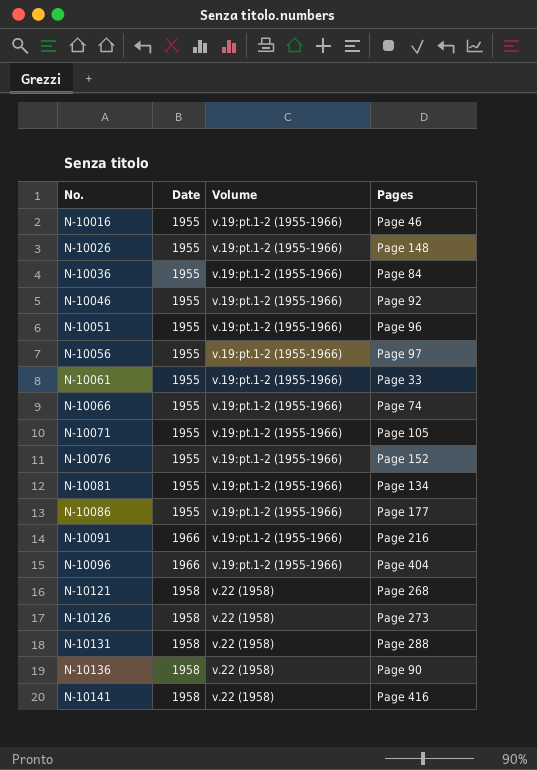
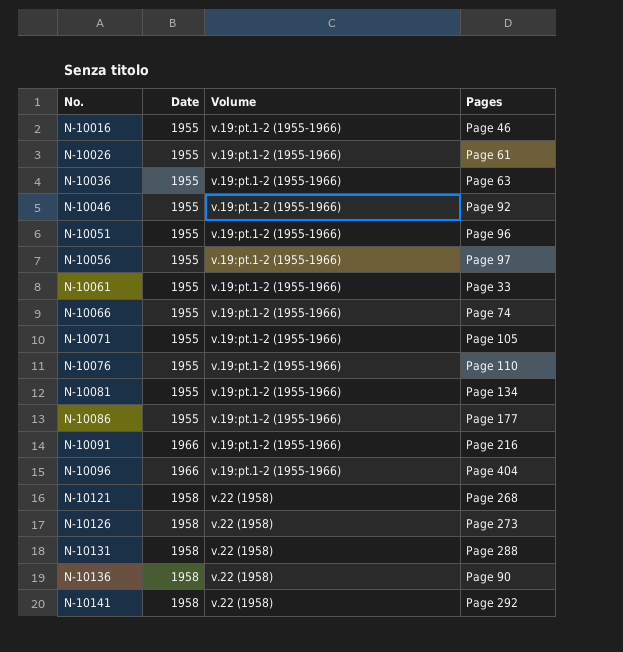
N-10026 | Pages: Page 148 -> Page 61
N-10036 | Pages: Page 84 -> Page 63
N-10076 | Pages: Page 152 -> Page 110
N-10141 | Pages: Page 416 -> Page 292

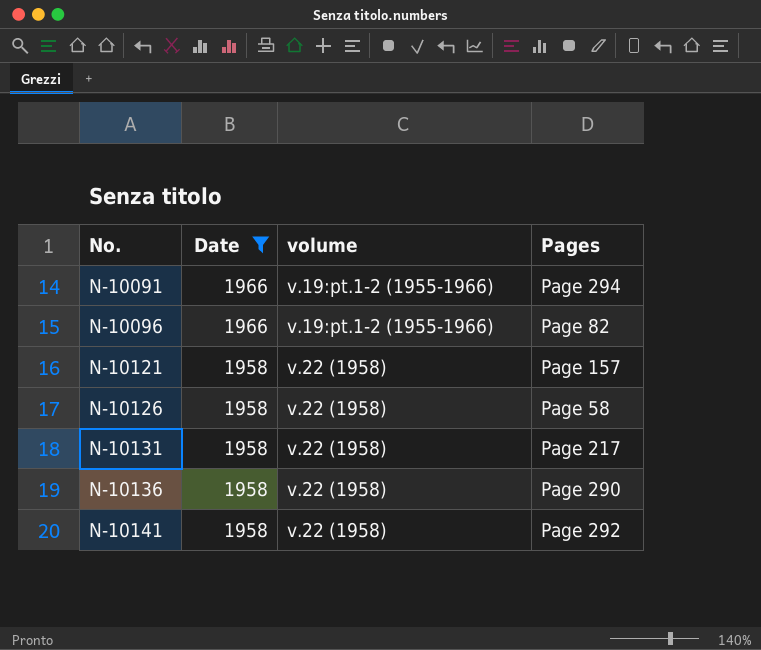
filter: none -> Date != 1955
column name: Volume -> volume
N-10091 | Pages: Page 216 -> Page 294
N-10096 | Pages: Page 404 -> Page 82
N-10121 | Pages: Page 268 -> Page 157
N-10126 | Pages: Page 273 -> Page 58
N-10131 | Pages: Page 288 -> Page 217
N-10136 | Pages: Page 90 -> Page 290

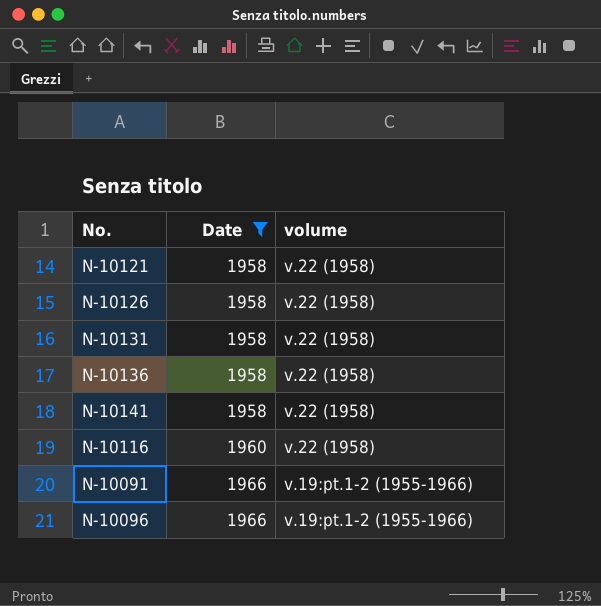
row order: No. ascending -> Date ascending
column Pages | position: 4 -> none
row N-10116: none -> 1960 | v.22 (1958)

